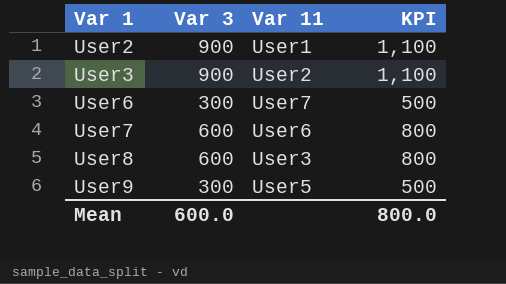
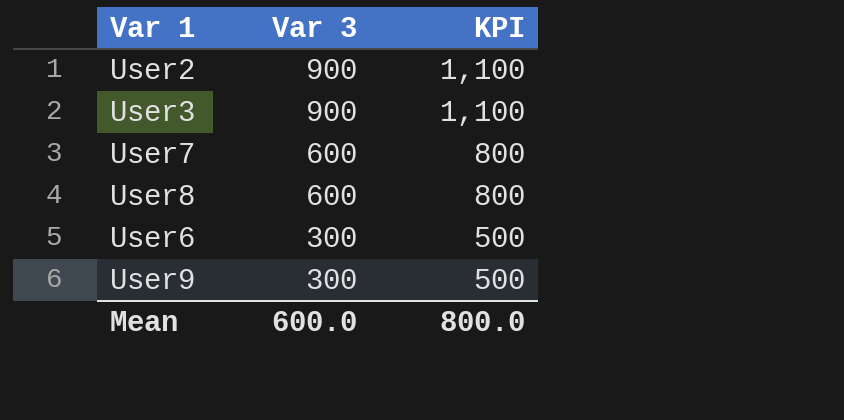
row order: Var 1 ascending -> Var 3 descending
column Var 11 | position: 3 -> none

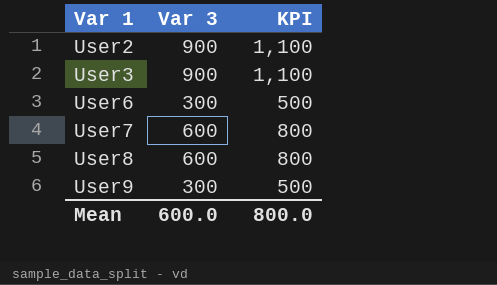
row order: Var 3 descending -> Var 1 ascending

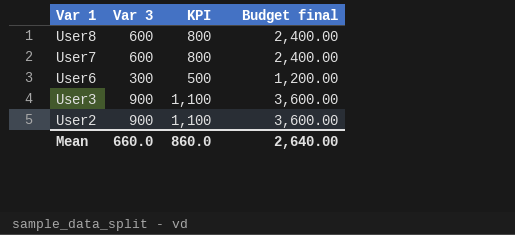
row order: Var 1 ascending -> Var 1 descending
column Budget final | formula: none -> [Var 3] * 4
row User9: 300 | 500 -> none
Mean | Var 3: 600.0 -> 660.0
Mean | KPI: 800.0 -> 860.0

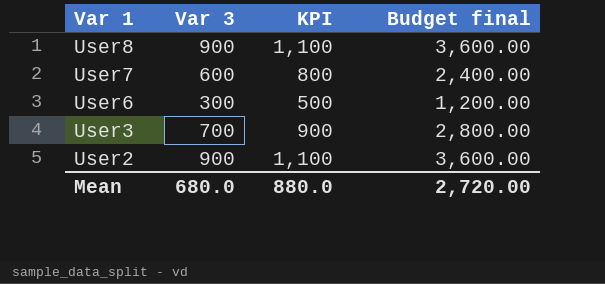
User8 | Var 3: 600 -> 900
User8 | KPI: 800 -> 1,100
User8 | Budget final: 2,400.00 -> 3,600.00
User3 | Var 3: 900 -> 700
User3 | KPI: 1,100 -> 900
User3 | Budget final: 3,600.00 -> 2,800.00
Mean | Var 3: 660.0 -> 680.0
Mean | KPI: 860.0 -> 880.0
Mean | Budget final: 2,640.00 -> 2,720.00

